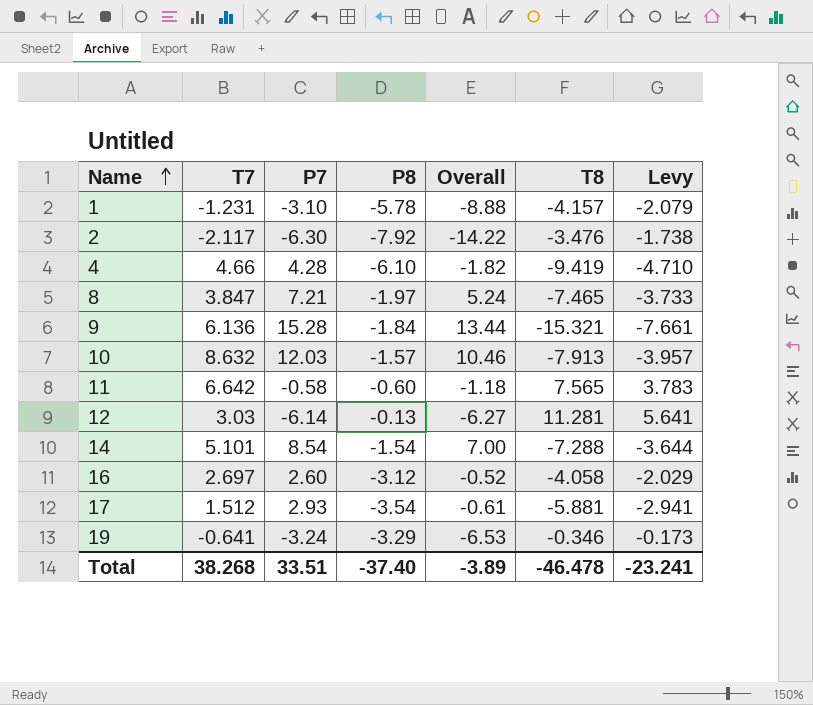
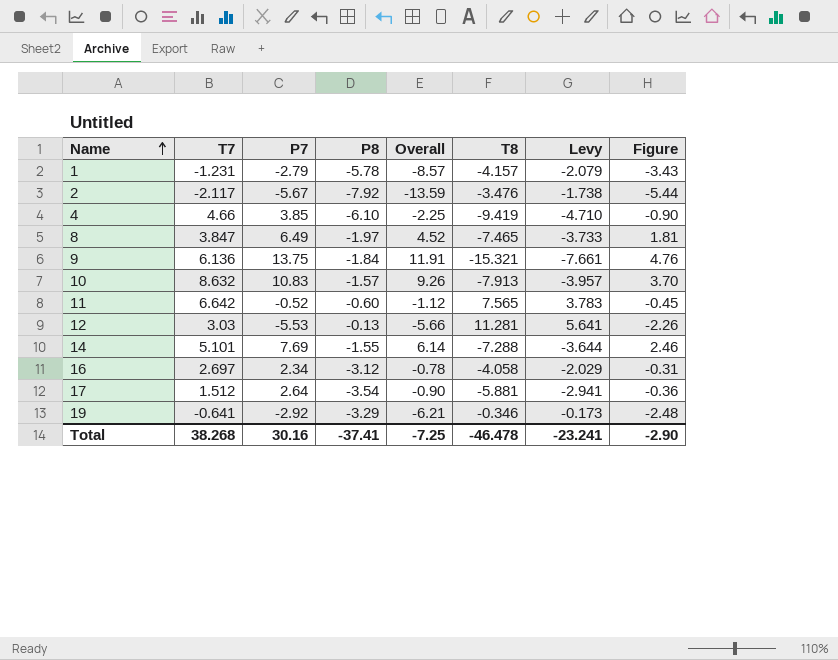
column Figure | formula: none -> [Overall] * 0.4
1 | P7: -3.10 -> -2.79
1 | Overall: -8.88 -> -8.57
2 | P7: -6.30 -> -5.67
2 | Overall: -14.22 -> -13.59
4 | P7: 4.28 -> 3.85
4 | Overall: -1.82 -> -2.25
8 | P7: 7.21 -> 6.49
8 | Overall: 5.24 -> 4.52
9 | P7: 15.28 -> 13.75
9 | Overall: 13.44 -> 11.91
10 | P7: 12.03 -> 10.83
10 | Overall: 10.46 -> 9.26
11 | P7: -0.58 -> -0.52
11 | Overall: -1.18 -> -1.12
12 | P7: -6.14 -> -5.53
12 | Overall: -6.27 -> -5.66
14 | P7: 8.54 -> 7.69
14 | P8: -1.54 -> -1.55
14 | Overall: 7.00 -> 6.14
16 | P7: 2.60 -> 2.34
16 | Overall: -0.52 -> -0.78
17 | P7: 2.93 -> 2.64
17 | Overall: -0.61 -> -0.90
19 | P7: -3.24 -> -2.92
19 | Overall: -6.53 -> -6.21
Total | P7: 33.51 -> 30.16
Total | P8: -37.40 -> -37.41
Total | Overall: -3.89 -> -7.25

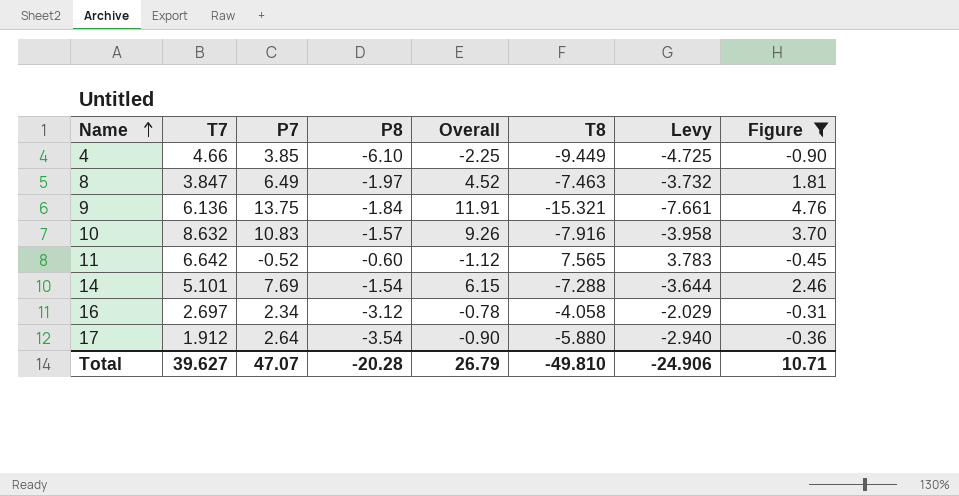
filter: none -> Figure >= -0.90
4 | T8: -9.419 -> -9.449
4 | Levy: -4.710 -> -4.725
8 | T8: -7.465 -> -7.463
8 | Levy: -3.733 -> -3.732
10 | T8: -7.913 -> -7.916
10 | Levy: -3.957 -> -3.958
14 | P8: -1.55 -> -1.54
14 | Overall: 6.14 -> 6.15
17 | T7: 1.512 -> 1.912
17 | T8: -5.881 -> -5.880
17 | Levy: -2.941 -> -2.940
Total | T7: 38.268 -> 39.627
Total | P7: 30.16 -> 47.07
Total | P8: -37.41 -> -20.28
Total | Overall: -7.25 -> 26.79
Total | T8: -46.478 -> -49.810
Total | Levy: -23.241 -> -24.906
Total | Figure: -2.90 -> 10.71

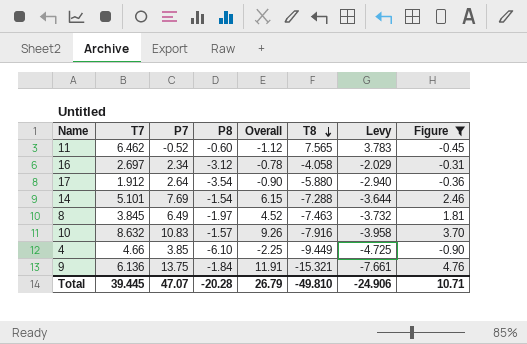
row order: Name ascending -> T8 descending
11 | T7: 6.642 -> 6.462
8 | T7: 3.847 -> 3.845
Total | T7: 39.627 -> 39.445

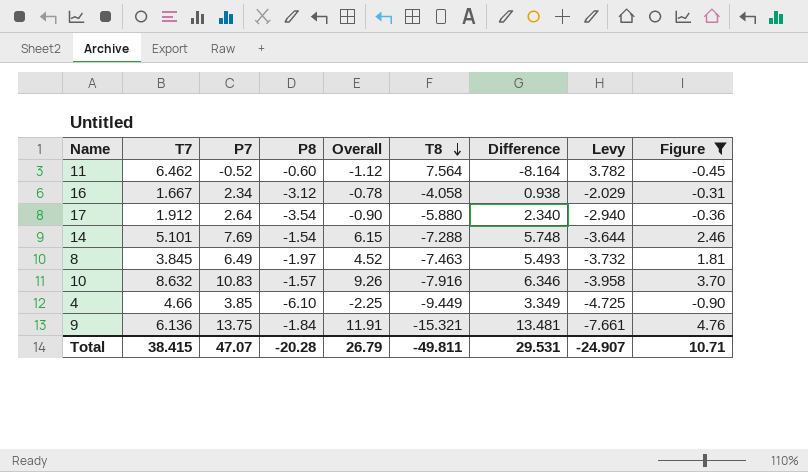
column Difference | formula: none -> [P8] - [T8]
11 | T8: 7.565 -> 7.564
11 | Levy: 3.783 -> 3.782
16 | T7: 2.697 -> 1.667
Total | T7: 39.445 -> 38.415
Total | T8: -49.810 -> -49.811
Total | Levy: -24.906 -> -24.907

